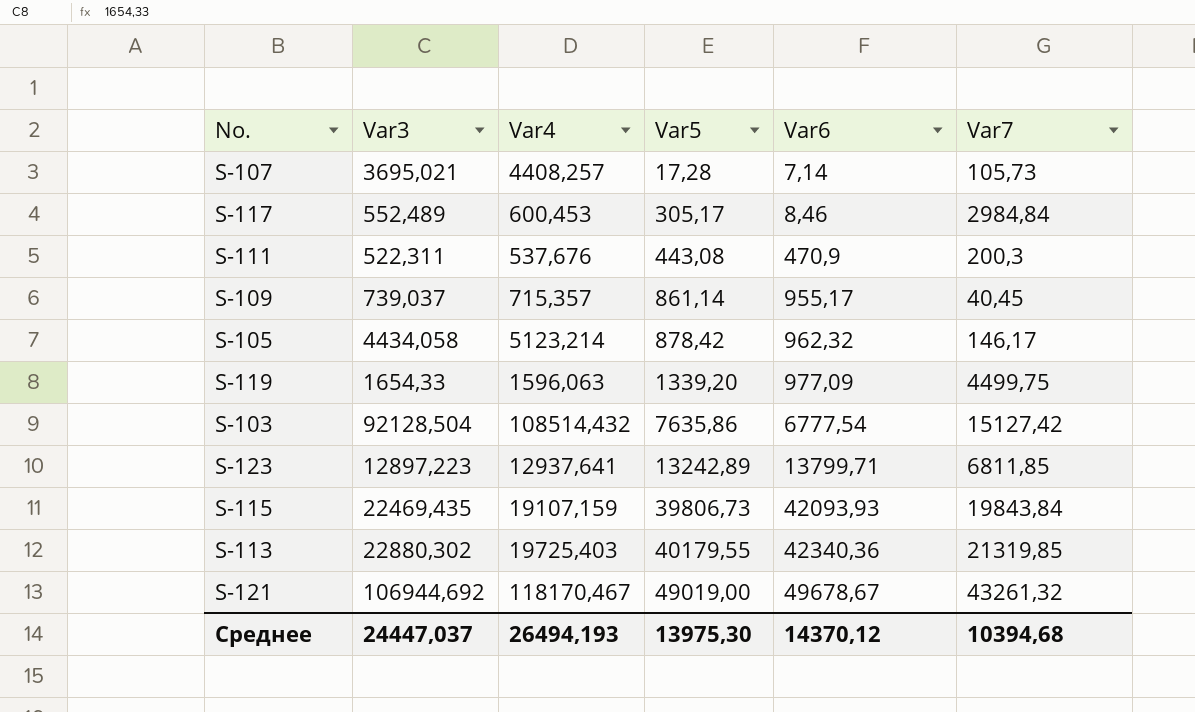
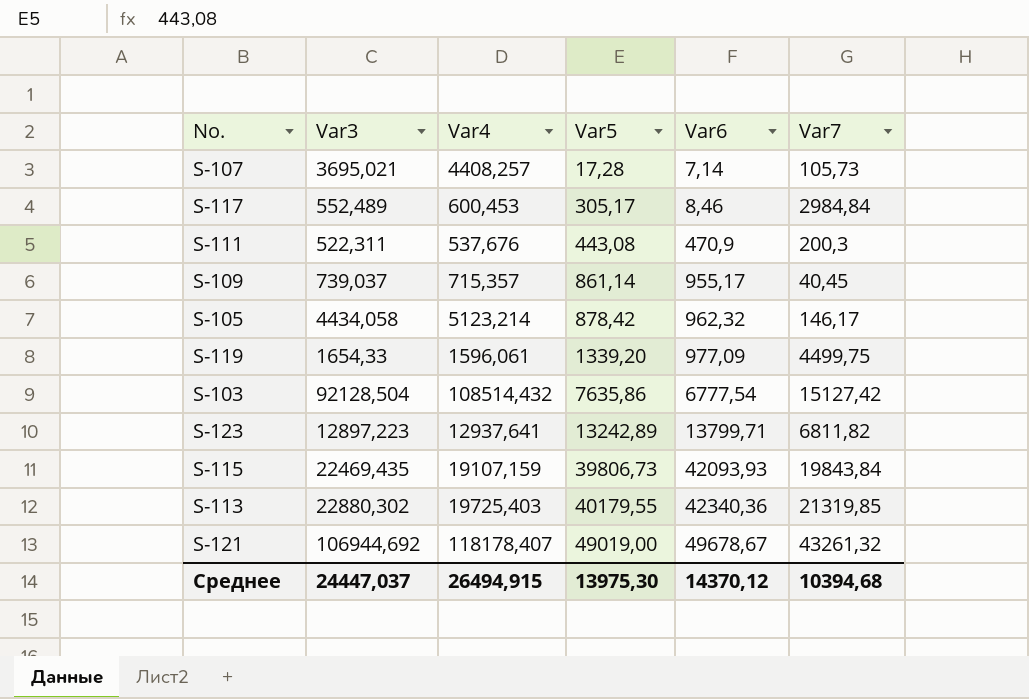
S-119 | Var4: 1596,063 -> 1596,061
S-123 | Var7: 6811,85 -> 6811,82
S-121 | Var4: 118170,467 -> 118178,407
Среднее | Var4: 26494,193 -> 26494,915

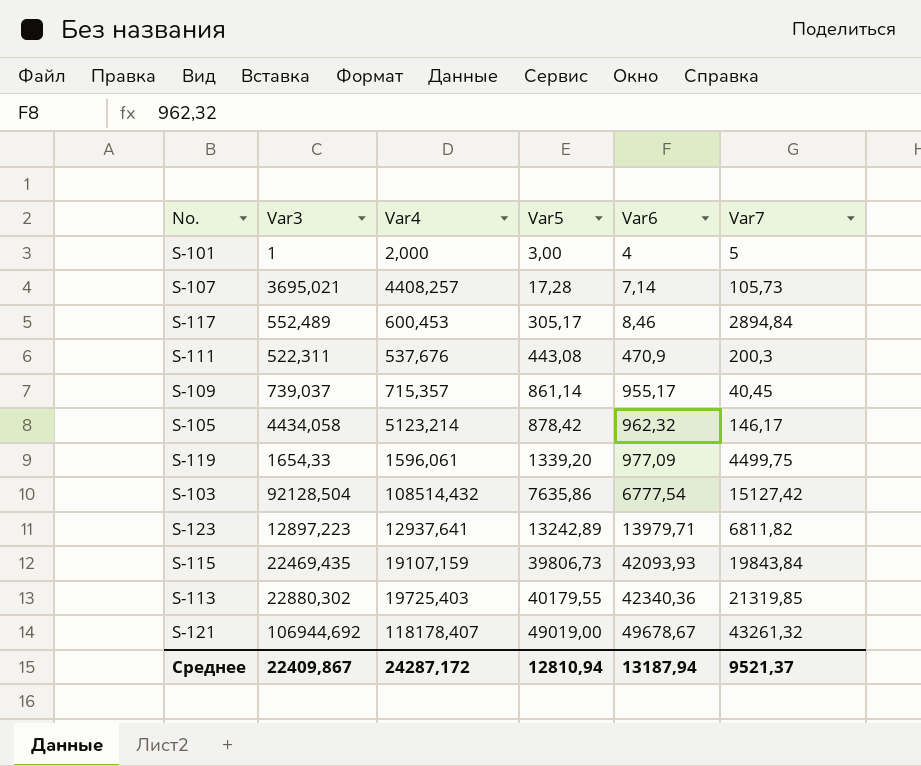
row S-101: none -> 1 | 2,000 | 3,00 | 4 | 5
S-117 | Var7: 2984,84 -> 2894,84
S-123 | Var6: 13799,71 -> 13979,71
Среднее | Var3: 24447,037 -> 22409,867
Среднее | Var4: 26494,915 -> 24287,172
Среднее | Var5: 13975,30 -> 12810,94
Среднее | Var6: 14370,12 -> 13187,94
Среднее | Var7: 10394,68 -> 9521,37

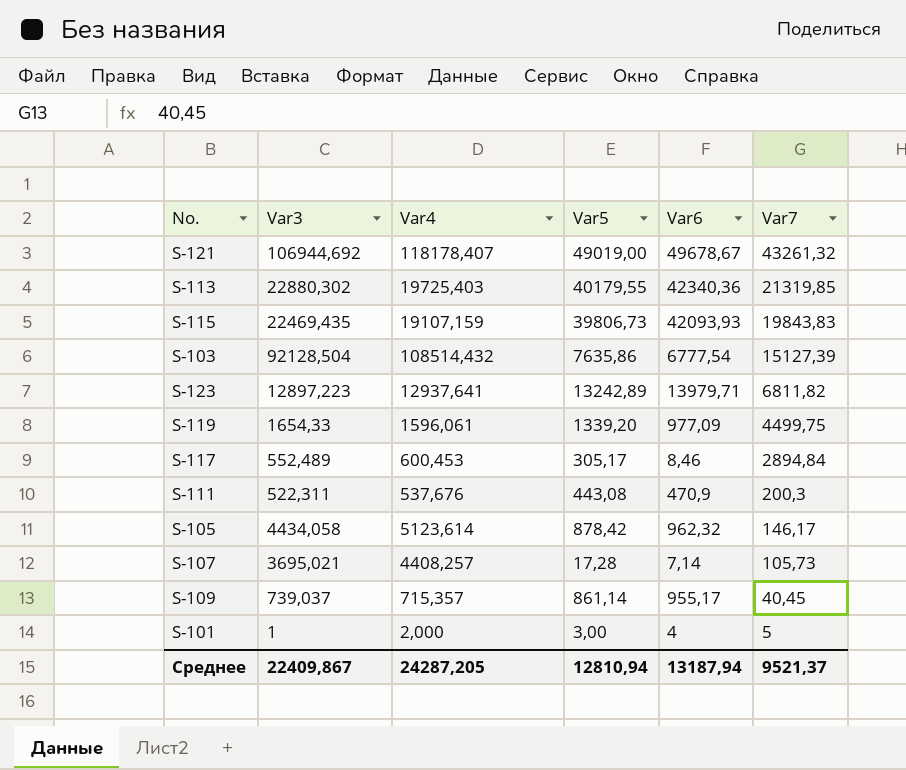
row order: Var5 ascending -> Var7 descending
S-115 | Var7: 19843,84 -> 19843,83
S-103 | Var7: 15127,42 -> 15127,39
S-105 | Var4: 5123,214 -> 5123,614
Среднее | Var4: 24287,172 -> 24287,205

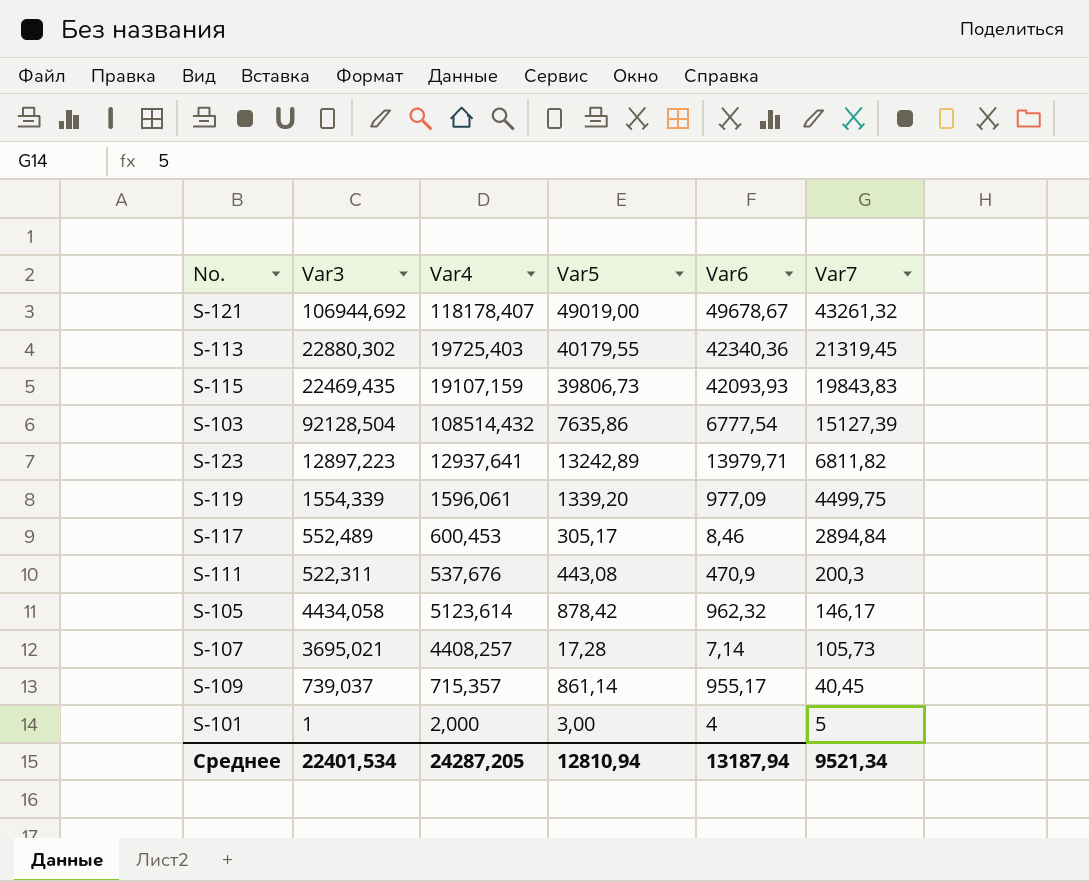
S-113 | Var7: 21319,85 -> 21319,45
S-119 | Var3: 1654,33 -> 1554,339
Среднее | Var3: 22409,867 -> 22401,534
Среднее | Var7: 9521,37 -> 9521,34

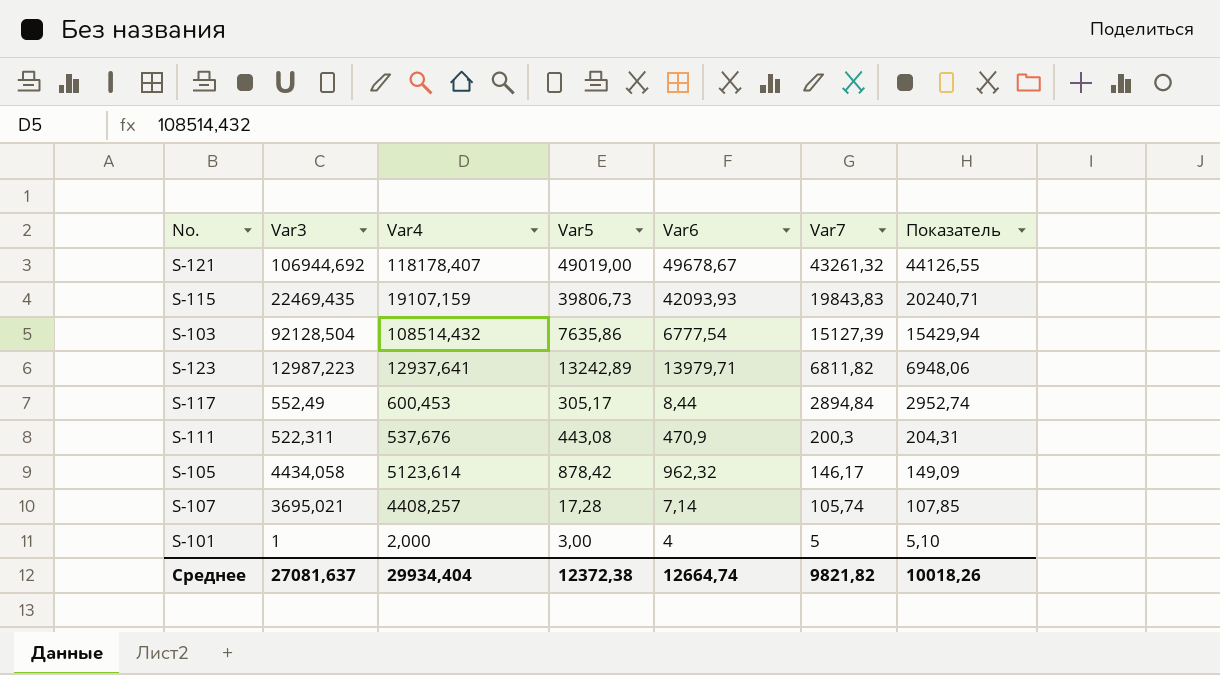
column Показатель | formula: none -> [Var7] * 1,02
row S-113: 22880,302 | 19725,403 | 40179,55 | 42340,36 | 21319,45 -> none
row S-119: 1554,339 | 1596,061 | 1339,20 | 977,09 | 4499,75 -> none
row S-109: 739,037 | 715,357 | 861,14 | 955,17 | 40,45 -> none
S-123 | Var3: 12897,223 -> 12987,223
S-117 | Var3: 552,489 -> 552,49
S-117 | Var6: 8,46 -> 8,44
S-107 | Var7: 105,73 -> 105,74
Среднее | Var3: 22401,534 -> 27081,637
Среднее | Var4: 24287,205 -> 29934,404
Среднее | Var5: 12810,94 -> 12372,38
Среднее | Var6: 13187,94 -> 12664,74
Среднее | Var7: 9521,34 -> 9821,82

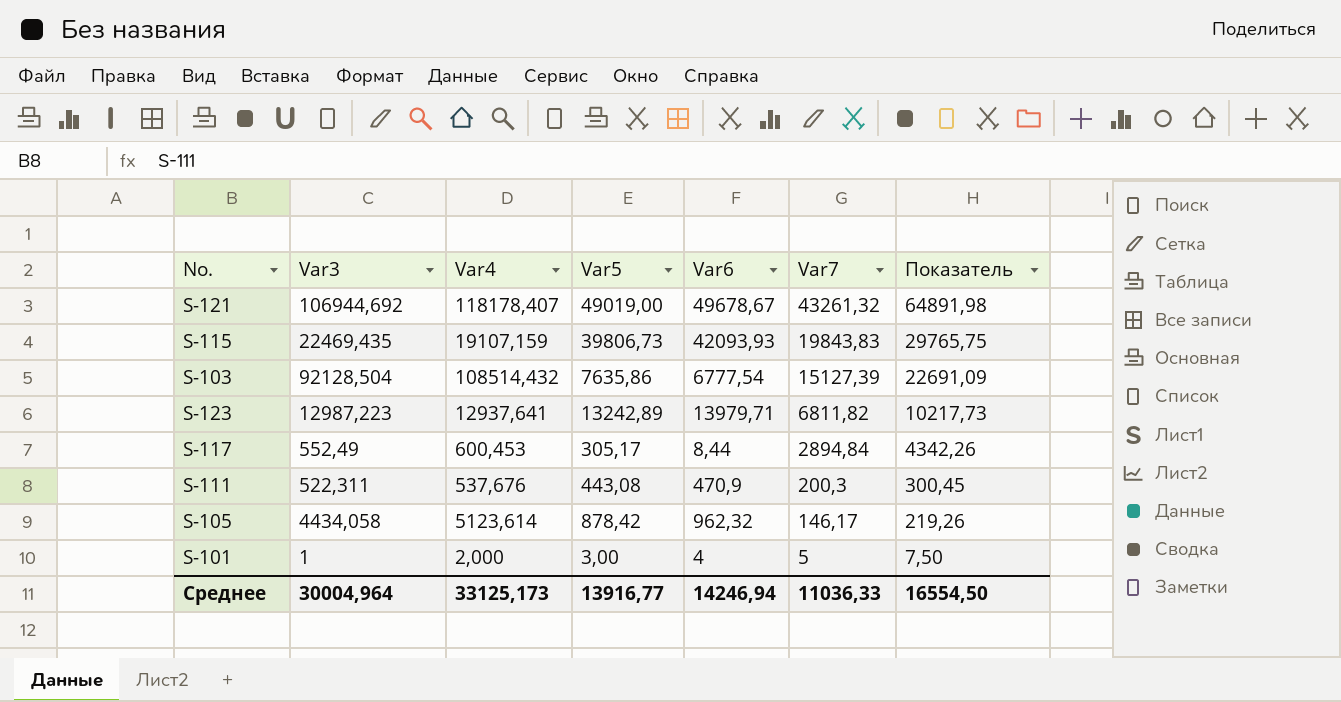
column Показатель | formula: [Var7] * 1,02 -> [Var7] * 1,5
row S-107: 3695,021 | 4408,257 | 17,28 | 7,14 | 105,74 | 107,85 -> none
Среднее | Var3: 27081,637 -> 30004,964
Среднее | Var4: 29934,404 -> 33125,173
Среднее | Var5: 12372,38 -> 13916,77
Среднее | Var6: 12664,74 -> 14246,94
Среднее | Var7: 9821,82 -> 11036,33
Среднее | Показатель: 10018,26 -> 16554,50

